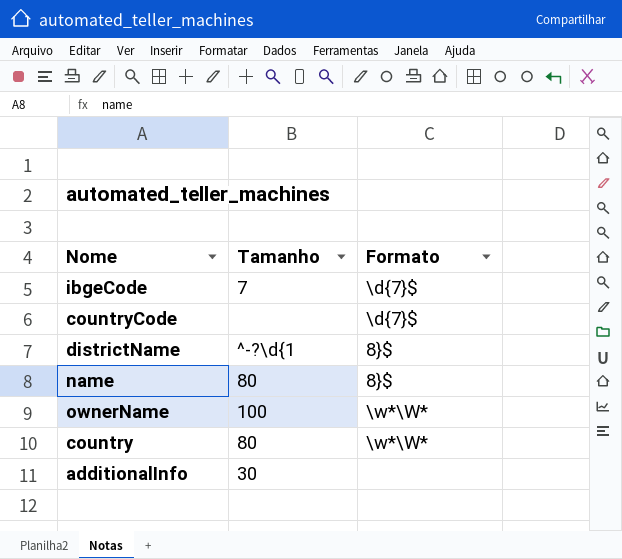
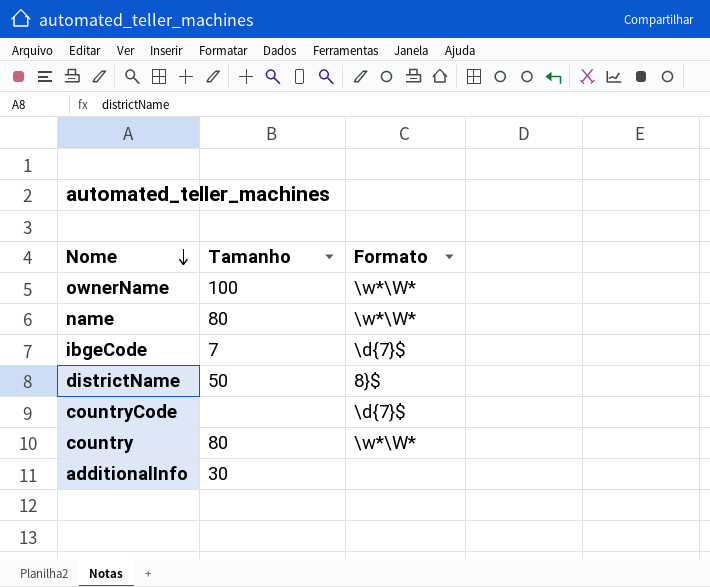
row order: none -> Nome descending
name | Formato: 8}$ -> \w*\W*
districtName | Tamanho: ^-?\d{1 -> 50

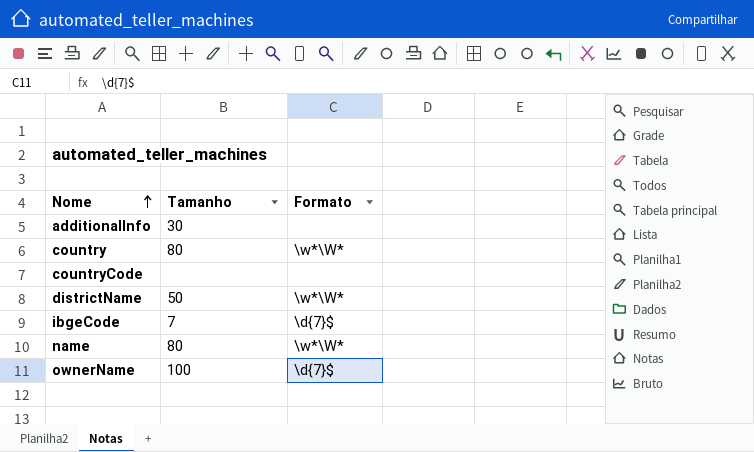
row order: Nome descending -> Nome ascending
countryCode | Formato: \d{7}$ -> none
districtName | Formato: 8}$ -> \w*\W*
ownerName | Formato: \w*\W* -> \d{7}$

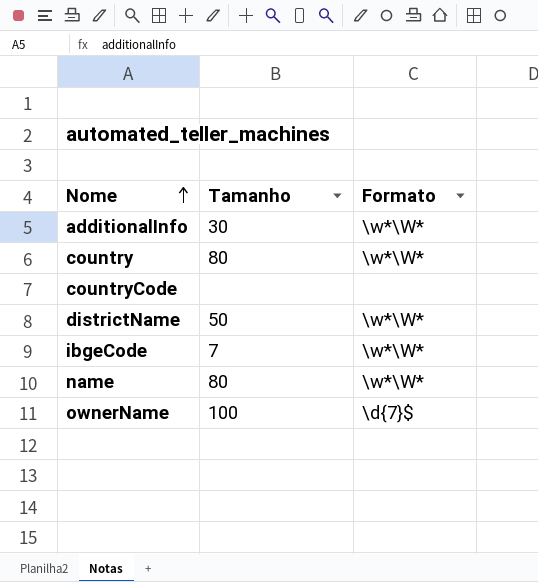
additionalInfo | Formato: none -> \w*\W*
ibgeCode | Formato: \d{7}$ -> \w*\W*

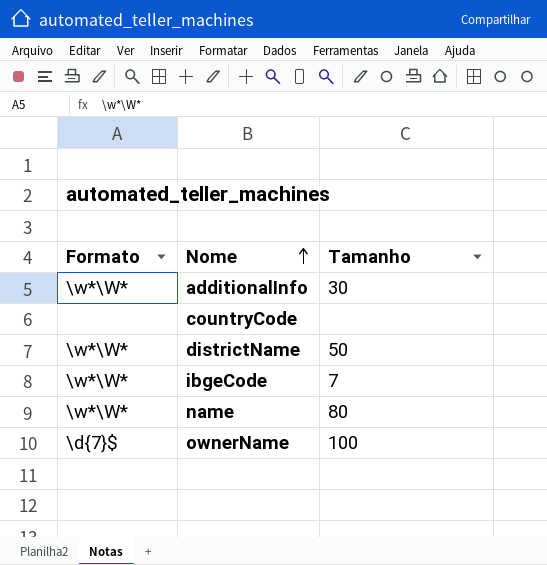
column Formato | position: 3 -> 1
row country: 80 | \w*\W* -> none

